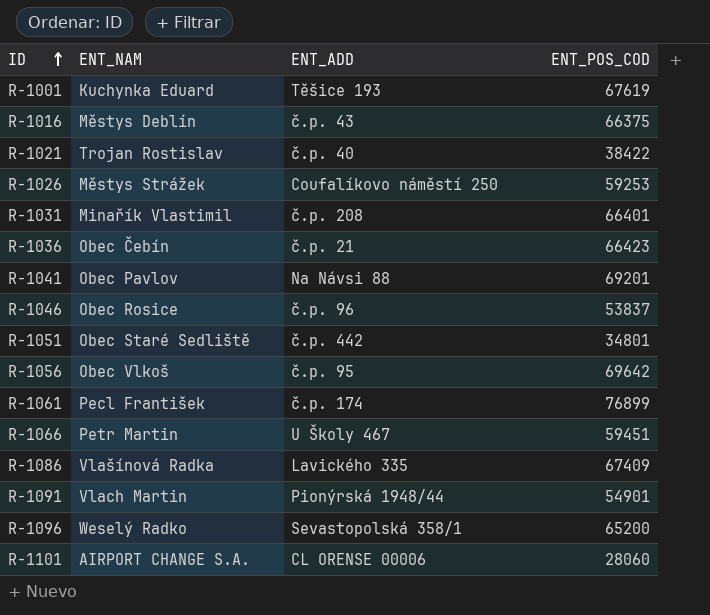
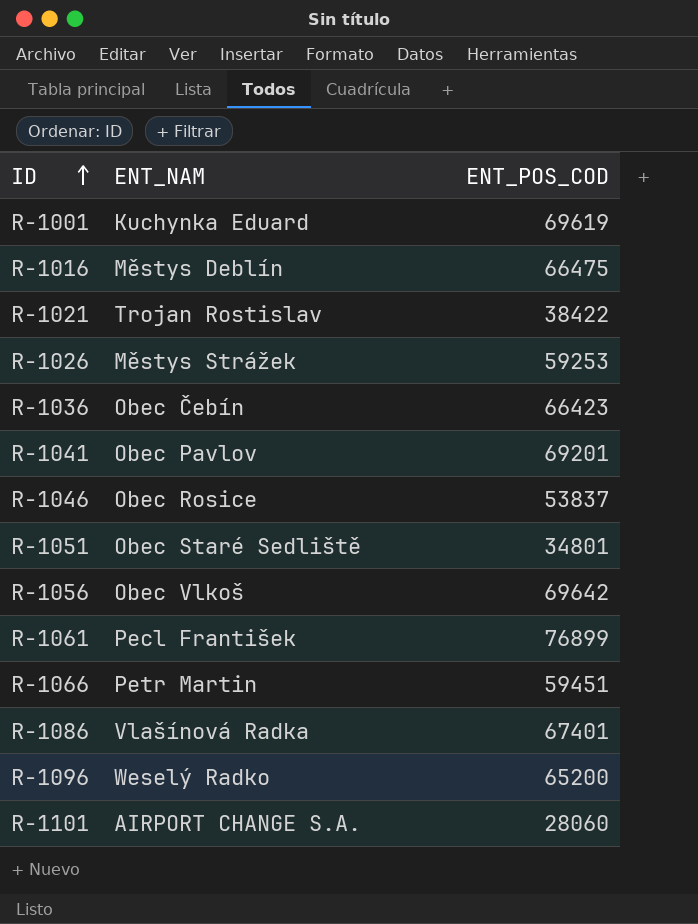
column ENT_ADD | position: 3 -> none
row R-1031: Minařík Vlastimil | č.p. 208 | 66401 -> none
row R-1091: Vlach Martin | Pionýrská 1948/44 | 54901 -> none
R-1001 | ENT_POS_COD: 67619 -> 69619
R-1016 | ENT_POS_COD: 66375 -> 66475
R-1086 | ENT_POS_COD: 67409 -> 67401

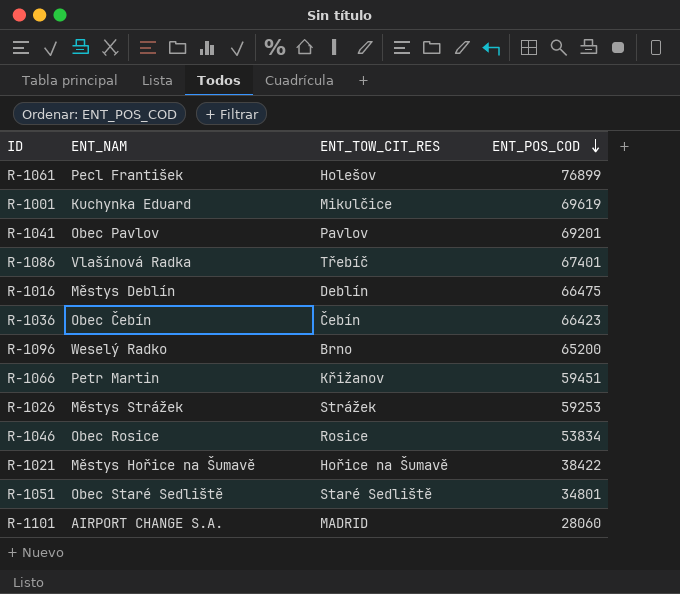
row order: ID ascending -> ENT_POS_COD descending
column ENT_TOW_CIT_RES | position: none -> 3
row R-1056: Obec Vlkoš | 69642 -> none
R-1046 | ENT_POS_COD: 53837 -> 53834
R-1021 | ENT_NAM: Trojan Rostislav -> Městys Hořice na Šumavě

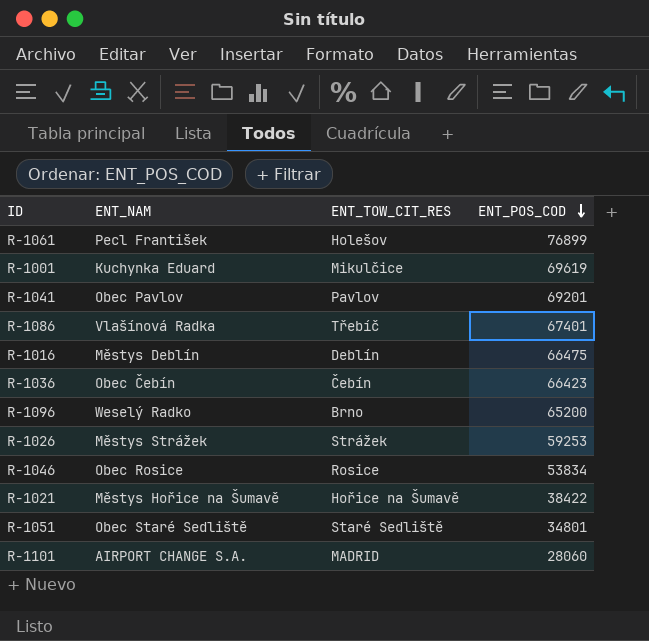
row R-1066: Petr Martin | Křižanov | 59451 -> none

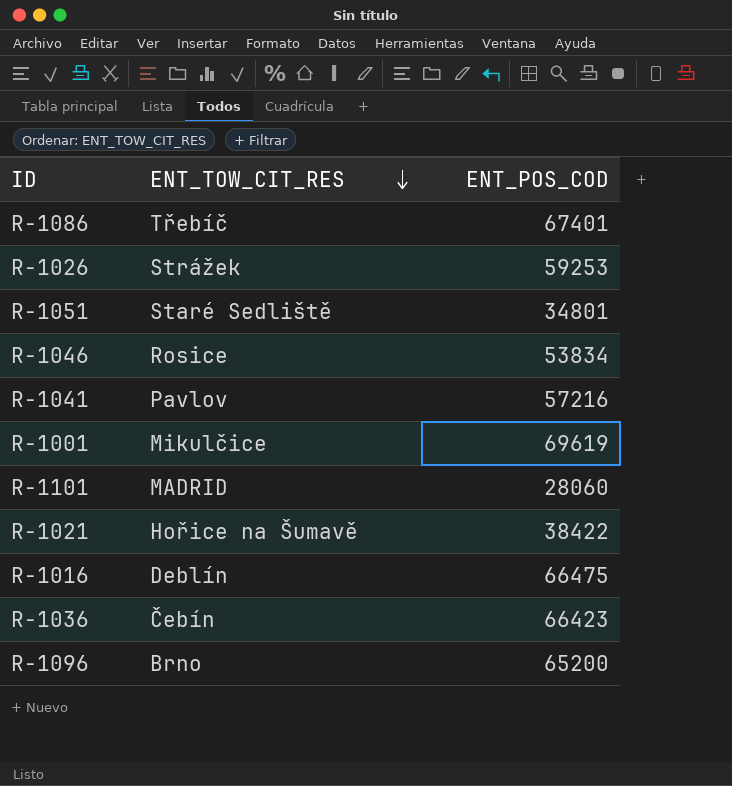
row order: ENT_POS_COD descending -> ENT_TOW_CIT_RES descending
column ENT_NAM | position: 2 -> none
row R-1061: Pecl František | Holešov | 76899 -> none
R-1041 | ENT_POS_COD: 69201 -> 57216

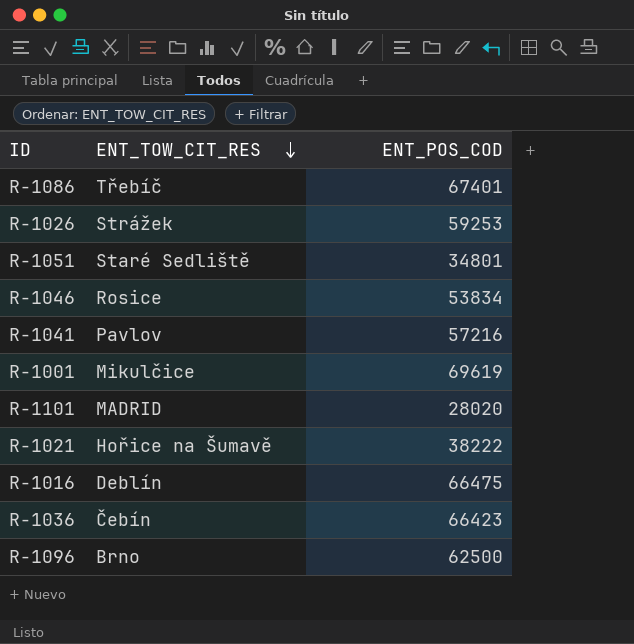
R-1101 | ENT_POS_COD: 28060 -> 28020
R-1021 | ENT_POS_COD: 38422 -> 38222
R-1096 | ENT_POS_COD: 65200 -> 62500

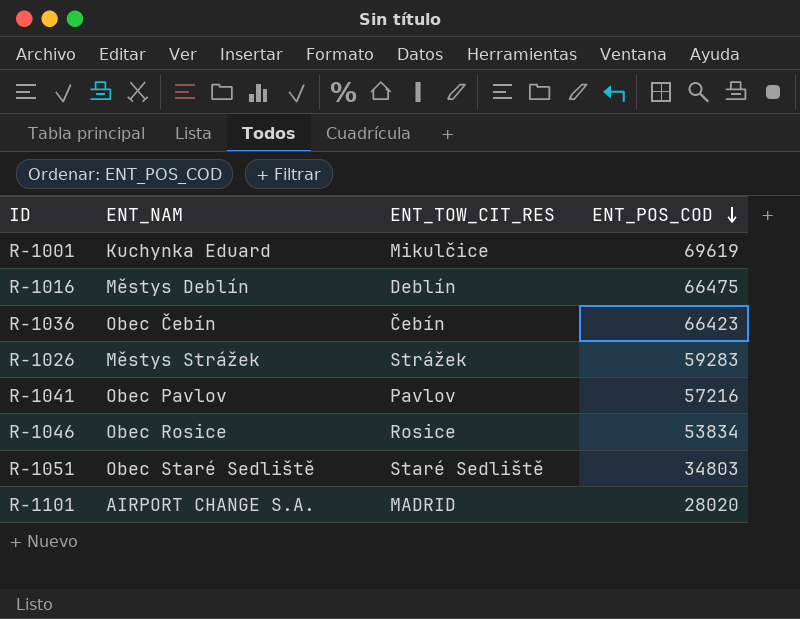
row order: ENT_TOW_CIT_RES descending -> ENT_POS_COD descending
column ENT_NAM | position: none -> 2
row R-1086: Třebíč | 67401 -> none
row R-1021: Hořice na Šumavě | 38222 -> none
row R-1096: Brno | 62500 -> none
R-1026 | ENT_POS_COD: 59253 -> 59283
R-1051 | ENT_POS_COD: 34801 -> 34803

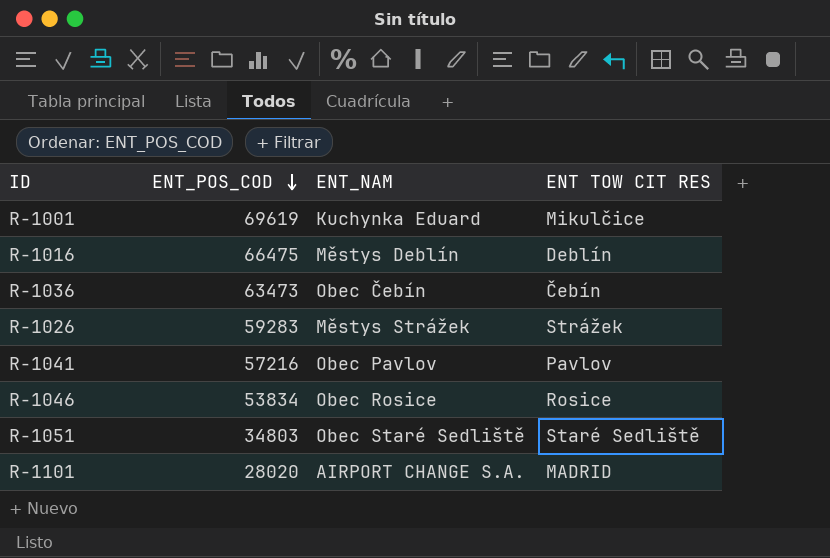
column ENT_POS_COD | position: 4 -> 2
column name: ENT_TOW_CIT_RES -> ENT TOW CIT RES
R-1036 | ENT_POS_COD: 66423 -> 63473

